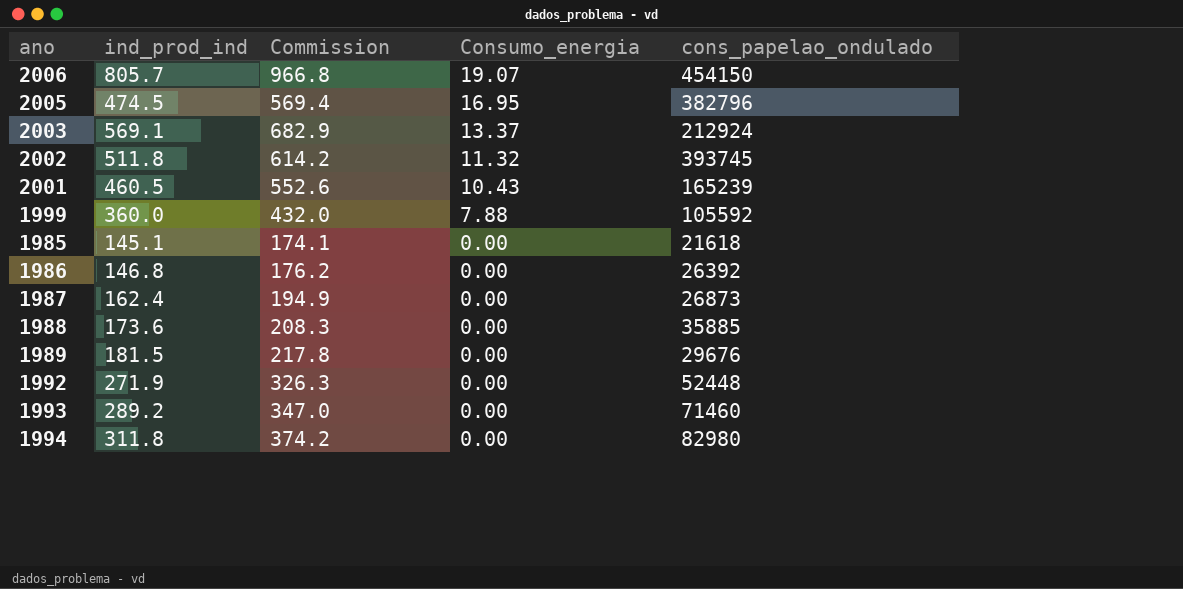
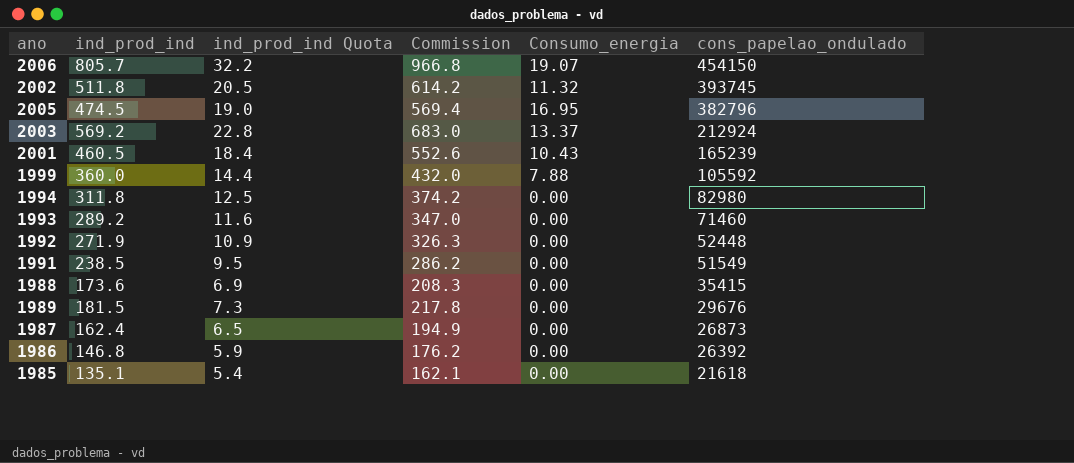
row order: Consumo_energia descending -> cons_papelao_ondulado descending
column ind_prod_ind Quota | formula: none -> [ind_prod_ind] * 0.04
2003 | ind_prod_ind: 569.1 -> 569.2
2003 | Commission: 682.9 -> 683.0
row 1991: none -> 238.5 | 9.5 | 286.2 | 0.00 | 51549
1988 | cons_papelao_ondulado: 35885 -> 35415
1985 | ind_prod_ind: 145.1 -> 135.1
1985 | Commission: 174.1 -> 162.1

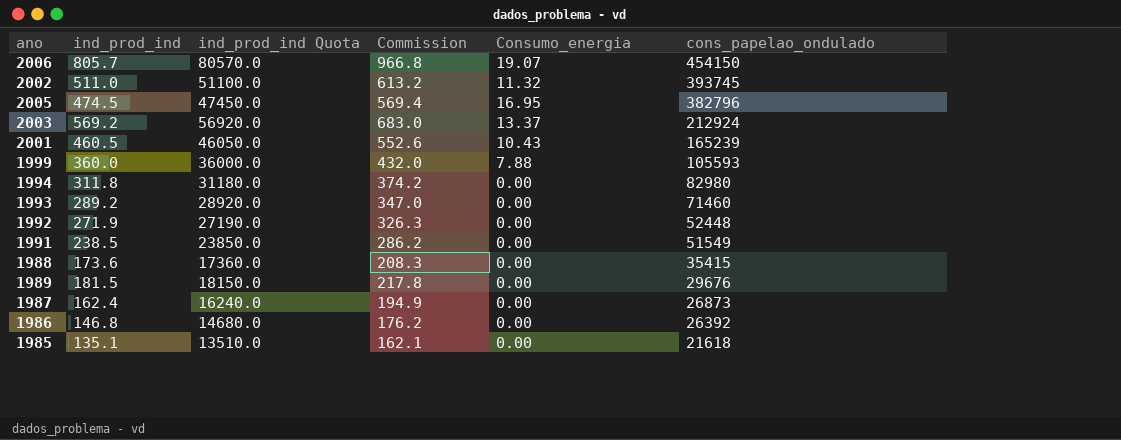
column ind_prod_ind Quota | formula: [ind_prod_ind] * 0.04 -> [ind_prod_ind] * 100
2002 | ind_prod_ind: 511.8 -> 511.0
2002 | Commission: 614.2 -> 613.2
1999 | cons_papelao_ondulado: 105592 -> 105593

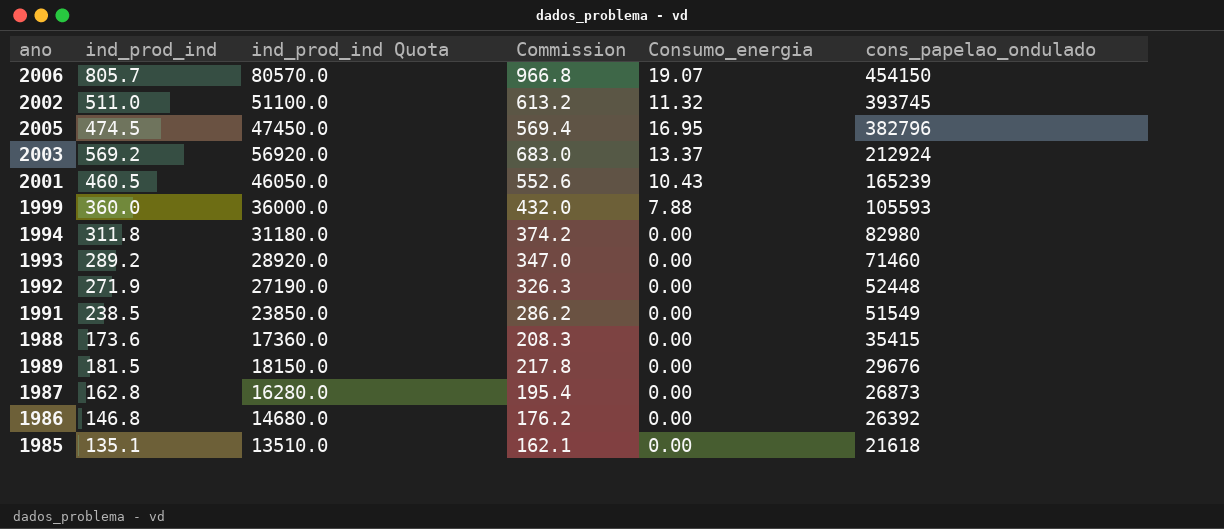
1987 | ind_prod_ind: 162.4 -> 162.8
1987 | ind_prod_ind Quota: 16240.0 -> 16280.0
1987 | Commission: 194.9 -> 195.4

